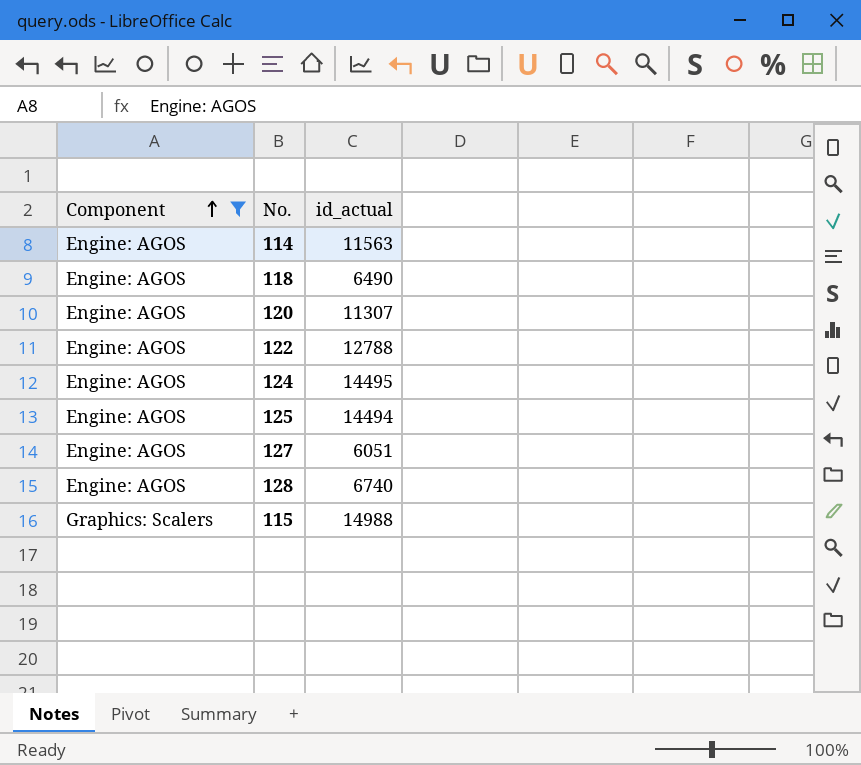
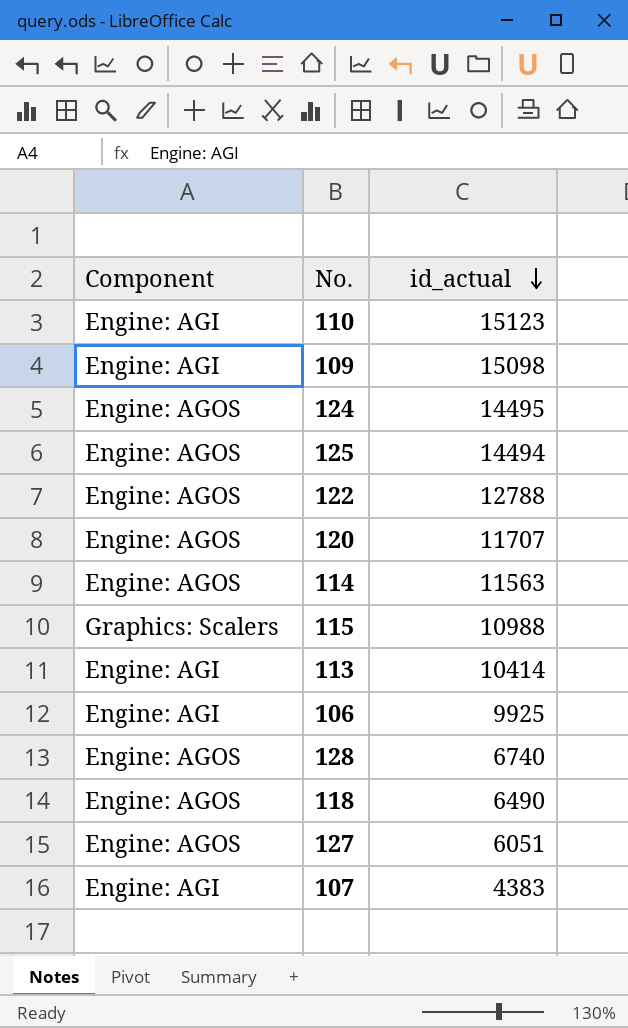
filter: Component != Engine: AGI -> none
row order: Component ascending -> id_actual descending
120 | id_actual: 11307 -> 11707
115 | id_actual: 14988 -> 10988

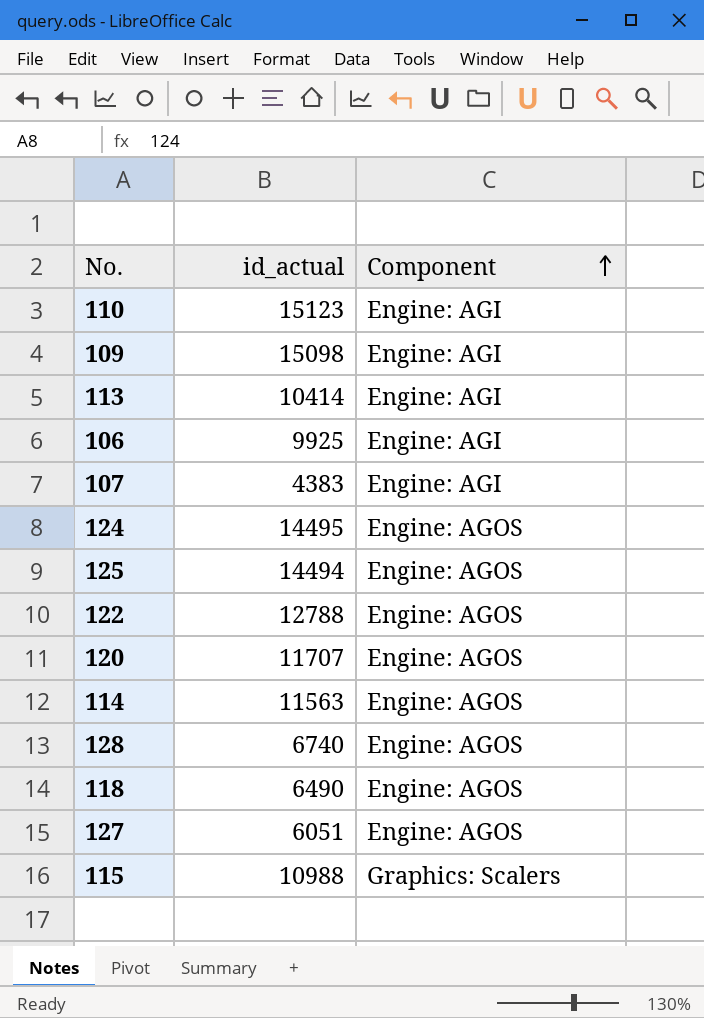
row order: id_actual descending -> Component ascending
column Component | position: 1 -> 3

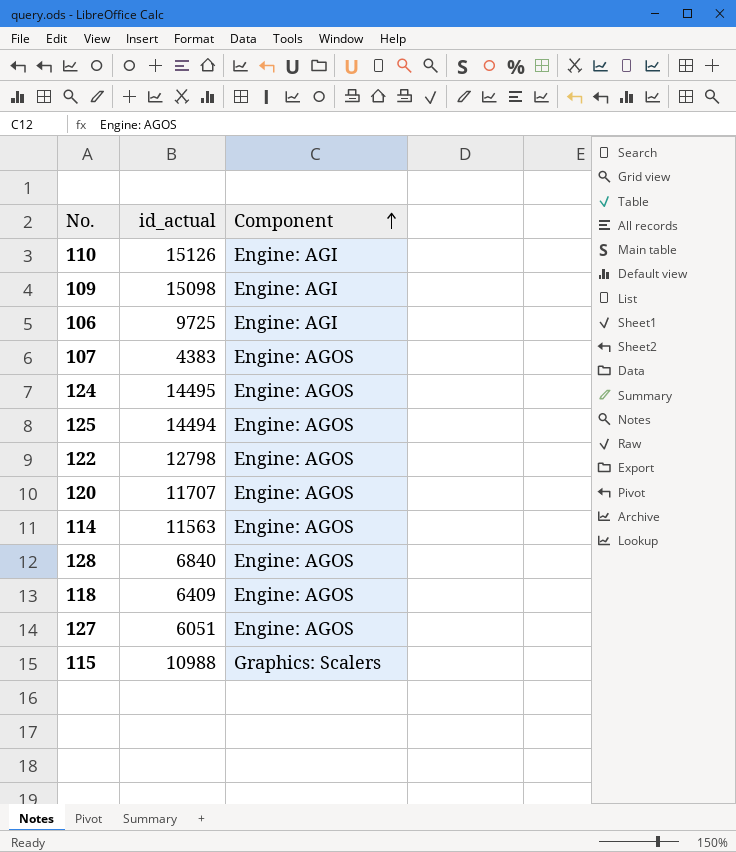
row 113: 10414 | Engine: AGI -> none
110 | id_actual: 15123 -> 15126
106 | id_actual: 9925 -> 9725
107 | Component: Engine: AGI -> Engine: AGOS
122 | id_actual: 12788 -> 12798
128 | id_actual: 6740 -> 6840
118 | id_actual: 6490 -> 6409

